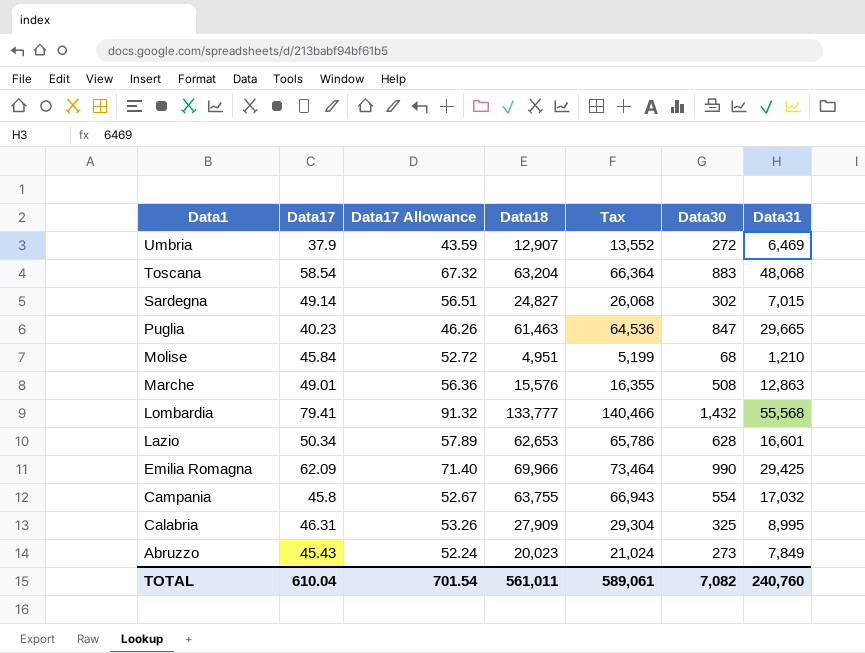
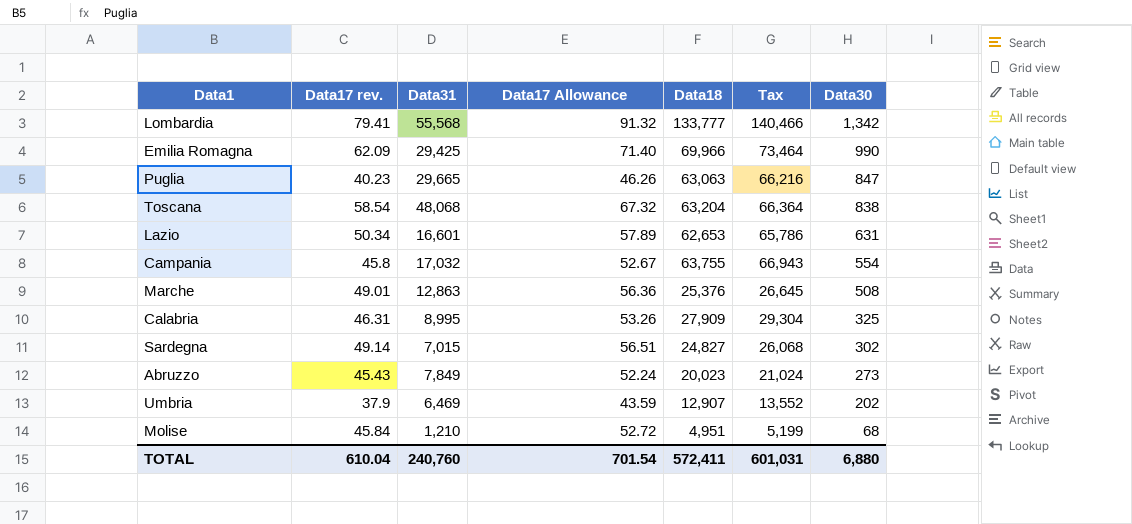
row order: Data1 descending -> Data30 descending
column name: Data17 -> Data17 rev.
column Data31 | position: 7 -> 3
Lombardia | Data30: 1,432 -> 1,342
Puglia | Data18: 61,463 -> 63,063
Puglia | Tax: 64,536 -> 66,216
Toscana | Data30: 883 -> 838
Lazio | Data30: 628 -> 631
Marche | Data18: 15,576 -> 25,376
Marche | Tax: 16,355 -> 26,645
Umbria | Data30: 272 -> 202
TOTAL | Data18: 561,011 -> 572,411
TOTAL | Tax: 589,061 -> 601,031
TOTAL | Data30: 7,082 -> 6,880

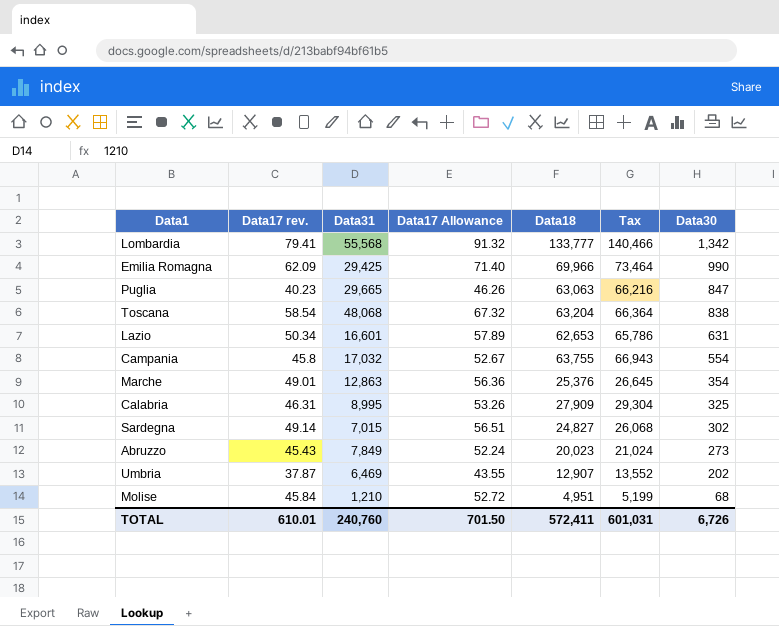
Marche | Data30: 508 -> 354
Umbria | Data17 rev.: 37.9 -> 37.87
Umbria | Data17 Allowance: 43.59 -> 43.55
TOTAL | Data17 rev.: 610.04 -> 610.01
TOTAL | Data17 Allowance: 701.54 -> 701.50
TOTAL | Data30: 6,880 -> 6,726

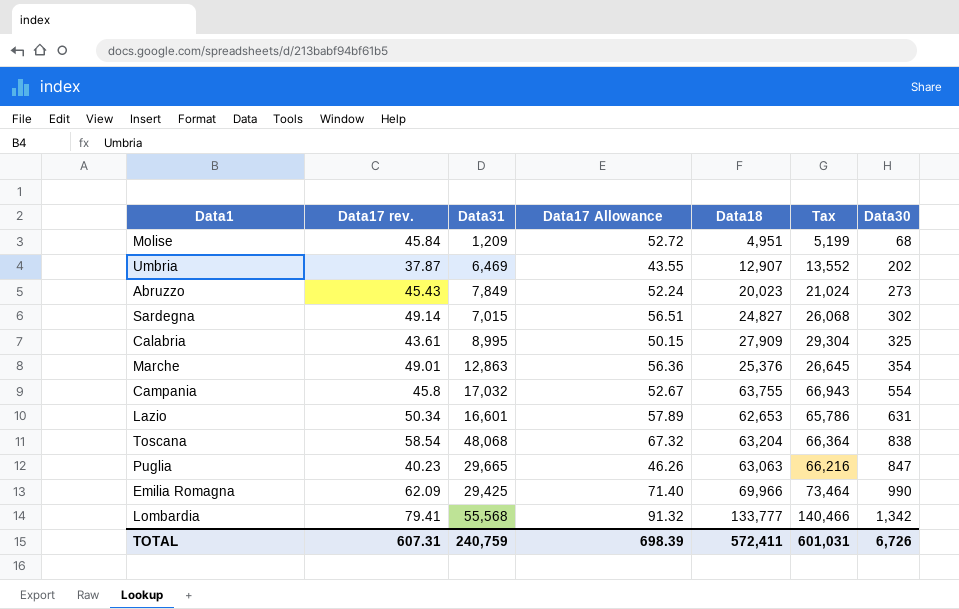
row order: Data30 descending -> Data30 ascending
Molise | Data31: 1,210 -> 1,209
Calabria | Data17 rev.: 46.31 -> 43.61
Calabria | Data17 Allowance: 53.26 -> 50.15
TOTAL | Data17 rev.: 610.01 -> 607.31
TOTAL | Data31: 240,760 -> 240,759
TOTAL | Data17 Allowance: 701.50 -> 698.39

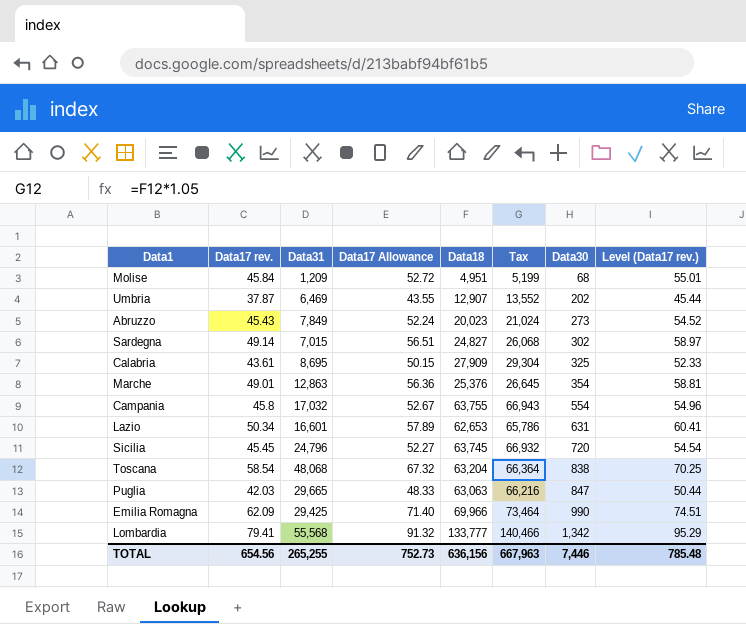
column Level (Data17 rev.) | formula: none -> [Data17 rev.] * 1.2
Calabria | Data31: 8,995 -> 8,695
row Sicilia: none -> 45.45 | 24,796 | 52.27 | 63,745 | 66,932 | 720 | 54.54
Puglia | Data17 rev.: 40.23 -> 42.03
Puglia | Data17 Allowance: 46.26 -> 48.33
TOTAL | Data17 rev.: 607.31 -> 654.56
TOTAL | Data31: 240,759 -> 265,255
TOTAL | Data17 Allowance: 698.39 -> 752.73
TOTAL | Data18: 572,411 -> 636,156
TOTAL | Tax: 601,031 -> 667,963
TOTAL | Data30: 6,726 -> 7,446

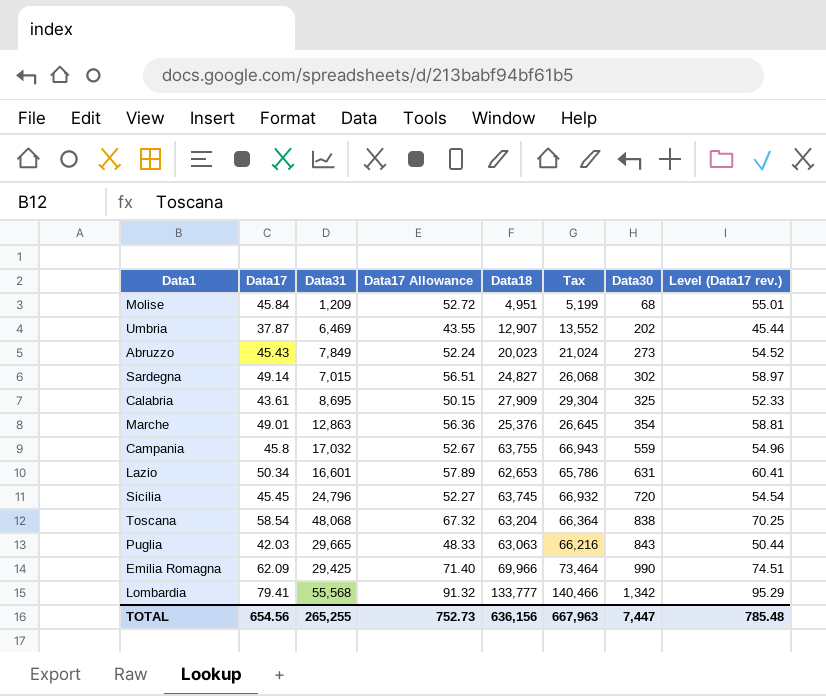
column name: Data17 rev. -> Data17
Campania | Data30: 554 -> 559
Puglia | Data30: 847 -> 843
TOTAL | Data30: 7,446 -> 7,447

